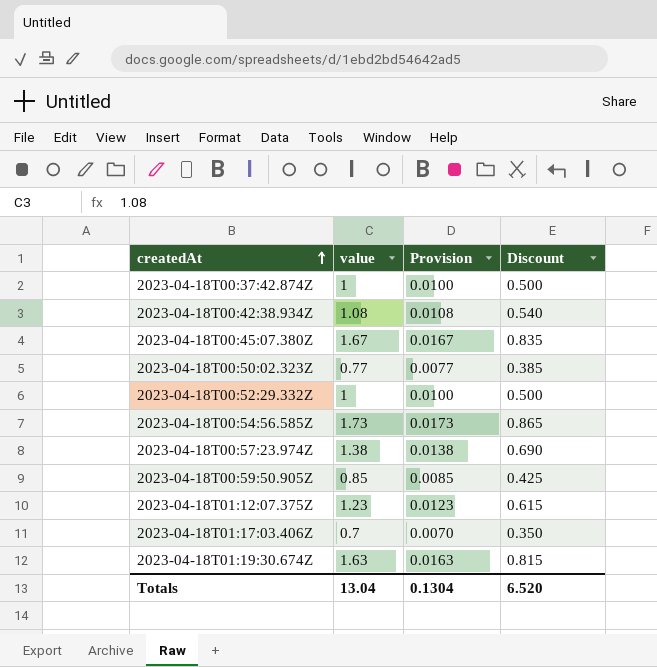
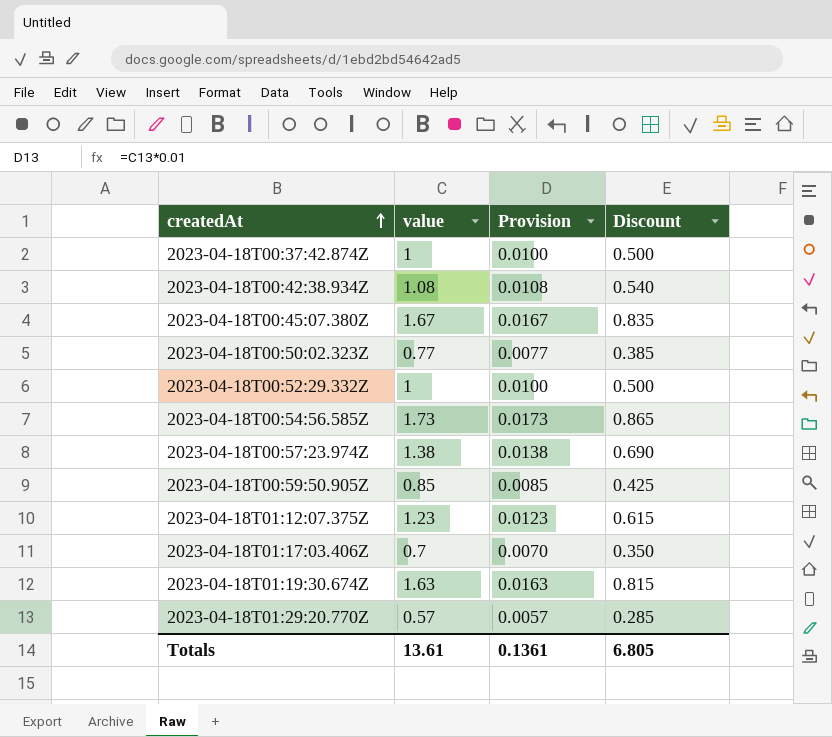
row 2023-04-18T01:29:20.770Z: none -> 0.57 | 0.0057 | 0.285
Totals | value: 13.04 -> 13.61
Totals | Provision: 0.1304 -> 0.1361
Totals | Discount: 6.520 -> 6.805

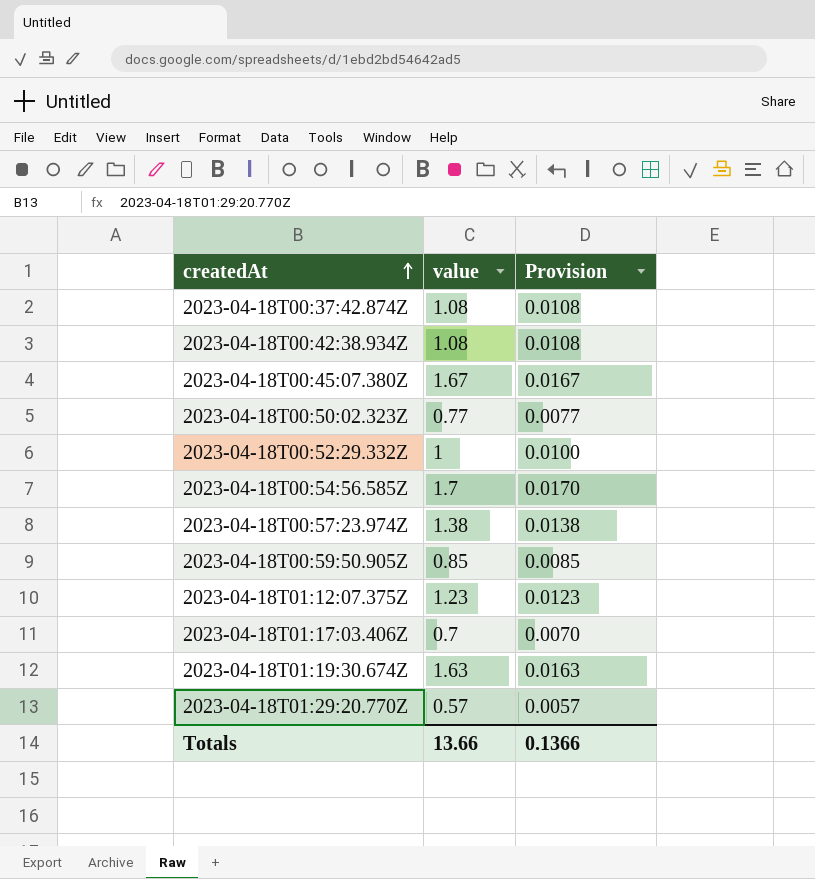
column Discount | formula: [value] * 0.5 -> none
2023-04-18T00:37:42.874Z | value: 1 -> 1.08
2023-04-18T00:37:42.874Z | Provision: 0.0100 -> 0.0108
2023-04-18T00:54:56.585Z | value: 1.73 -> 1.7
2023-04-18T00:54:56.585Z | Provision: 0.0173 -> 0.0170
Totals | value: 13.61 -> 13.66
Totals | Provision: 0.1361 -> 0.1366

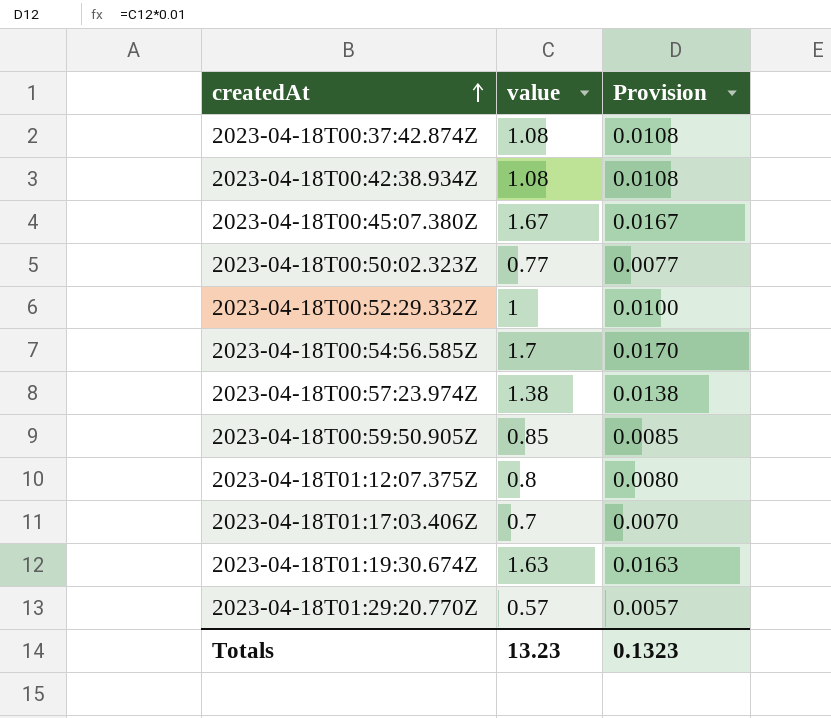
2023-04-18T01:12:07.375Z | value: 1.23 -> 0.8
2023-04-18T01:12:07.375Z | Provision: 0.0123 -> 0.0080
Totals | value: 13.66 -> 13.23
Totals | Provision: 0.1366 -> 0.1323

